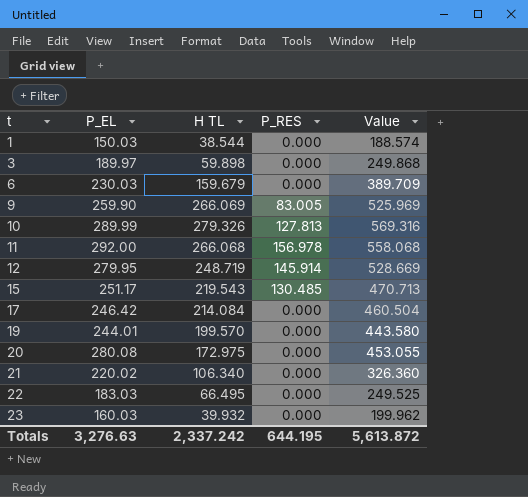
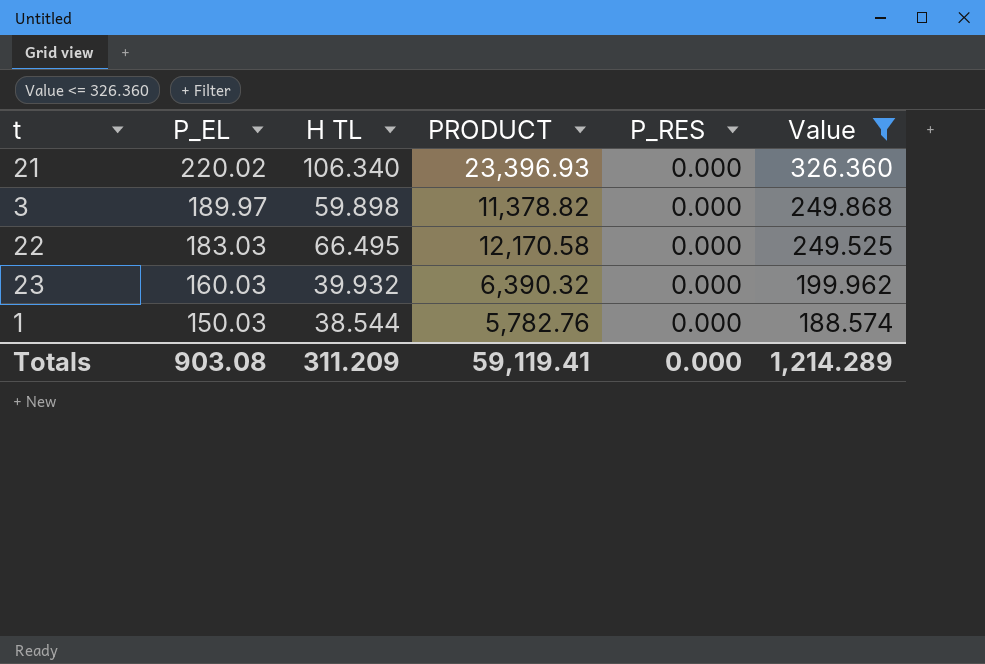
filter: none -> Value <= 326.360
row order: t ascending -> P_EL descending
column PRODUCT | formula: none -> [P_EL] * [H TL]
Totals | P_EL: 3,276.63 -> 903.08
Totals | H TL: 2,337.242 -> 311.209
Totals | P_RES: 644.195 -> 0.000
Totals | Value: 5,613.872 -> 1,214.289

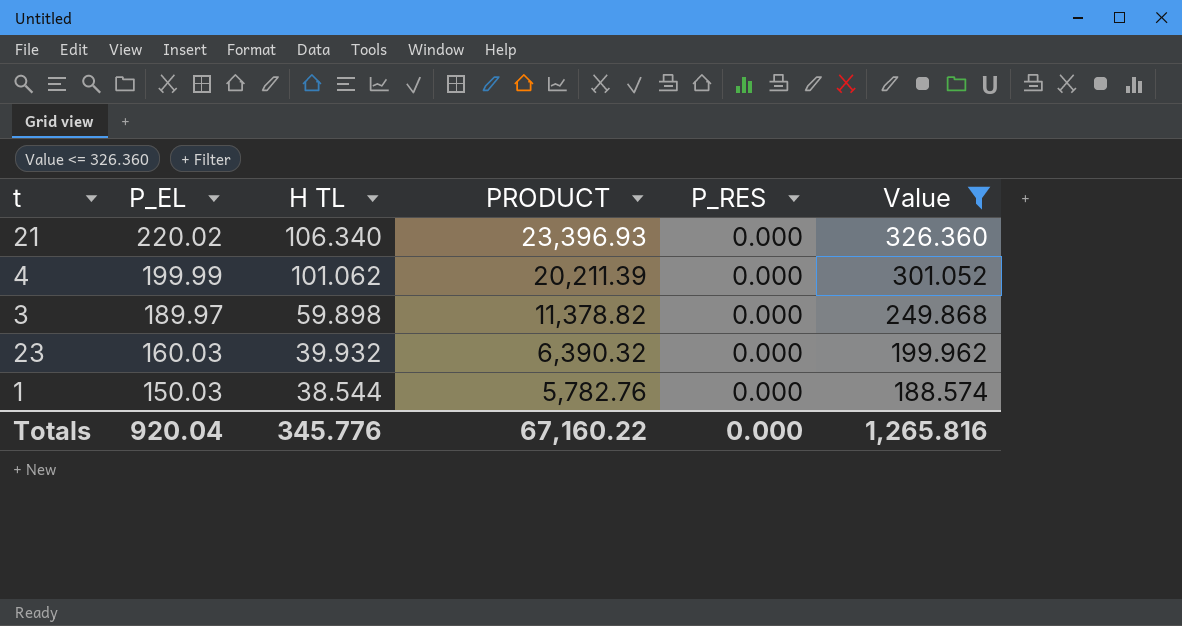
row 22: 183.03 | 66.495 | 12,170.58 | 0.000 | 249.525 -> none
row 4: none -> 199.99 | 101.062 | 20,211.39 | 0.000 | 301.052
Totals | P_EL: 903.08 -> 920.04
Totals | H TL: 311.209 -> 345.776
Totals | PRODUCT: 59,119.41 -> 67,160.22
Totals | Value: 1,214.289 -> 1,265.816

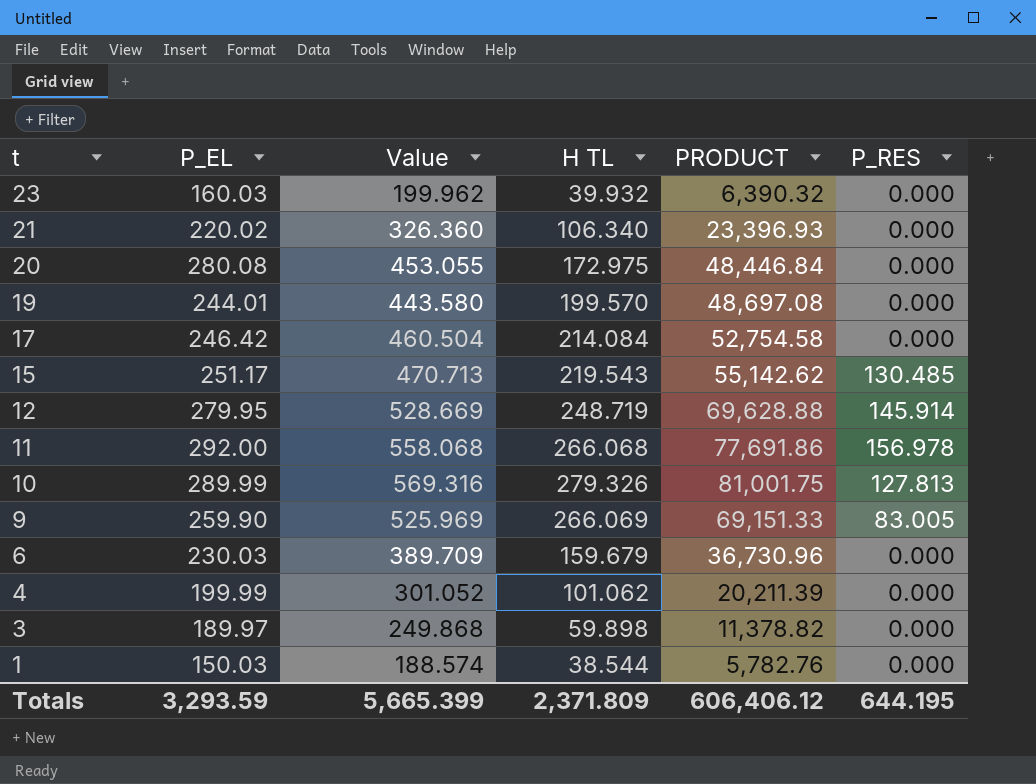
filter: Value <= 326.360 -> none
row order: P_EL descending -> t descending
column Value | position: 6 -> 3
Totals | P_EL: 920.04 -> 3,293.59
Totals | Value: 1,265.816 -> 5,665.399
Totals | H TL: 345.776 -> 2,371.809
Totals | PRODUCT: 67,160.22 -> 606,406.12
Totals | P_RES: 0.000 -> 644.195

